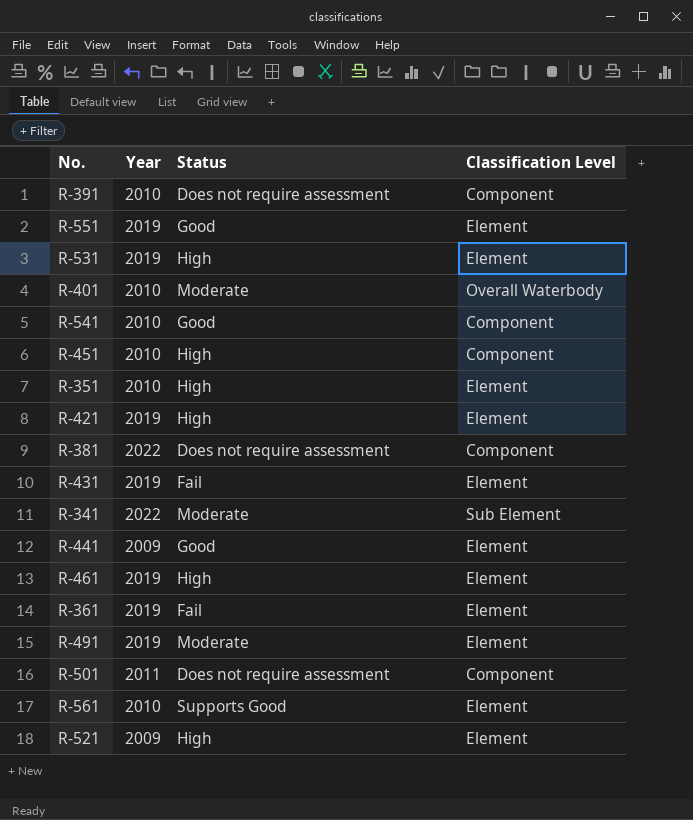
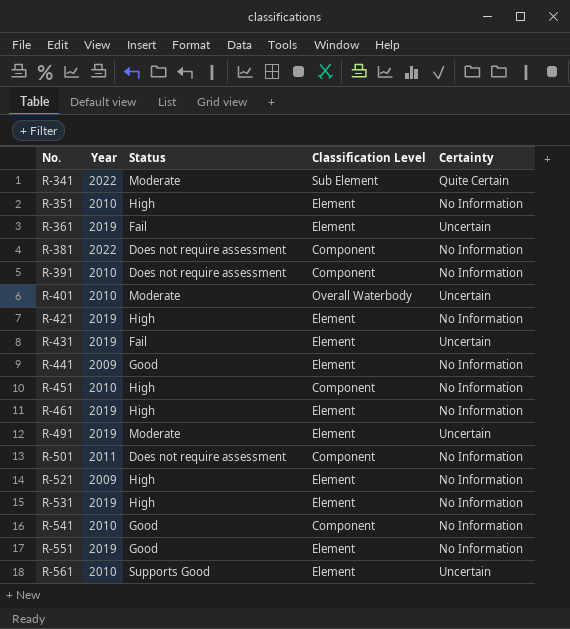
row order: none -> No. ascending
column Certainty | position: none -> 5

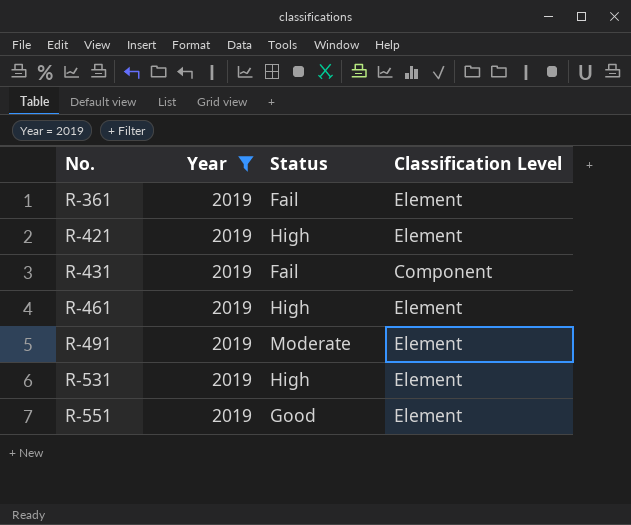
filter: none -> Year = 2019
column Certainty | position: 5 -> none
R-431 | Classification Level: Element -> Component

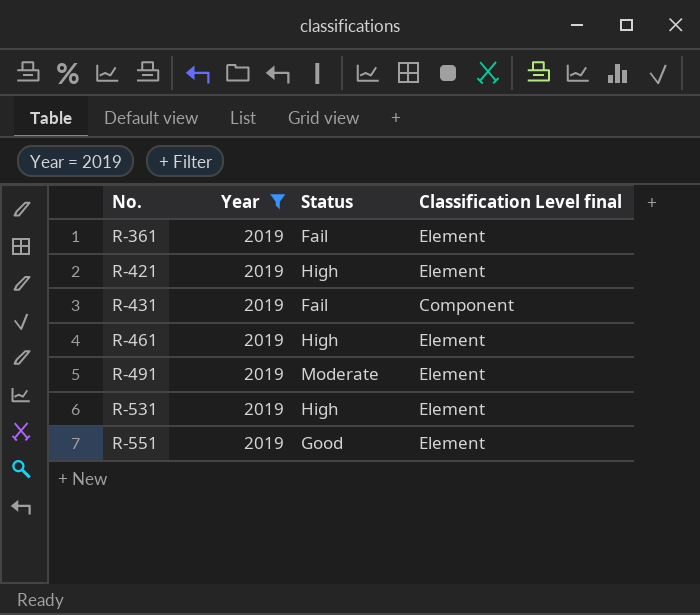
column name: Classification Level -> Classification Level final

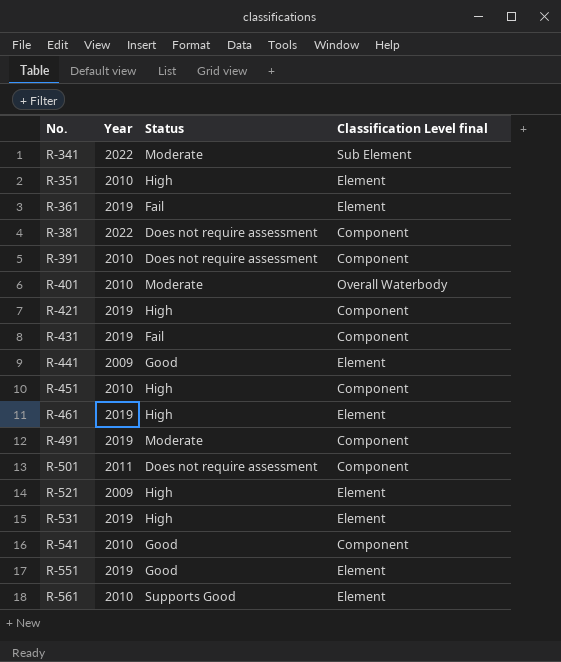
filter: Year = 2019 -> none
R-421 | Classification Level final: Element -> Component
R-491 | Classification Level final: Element -> Component

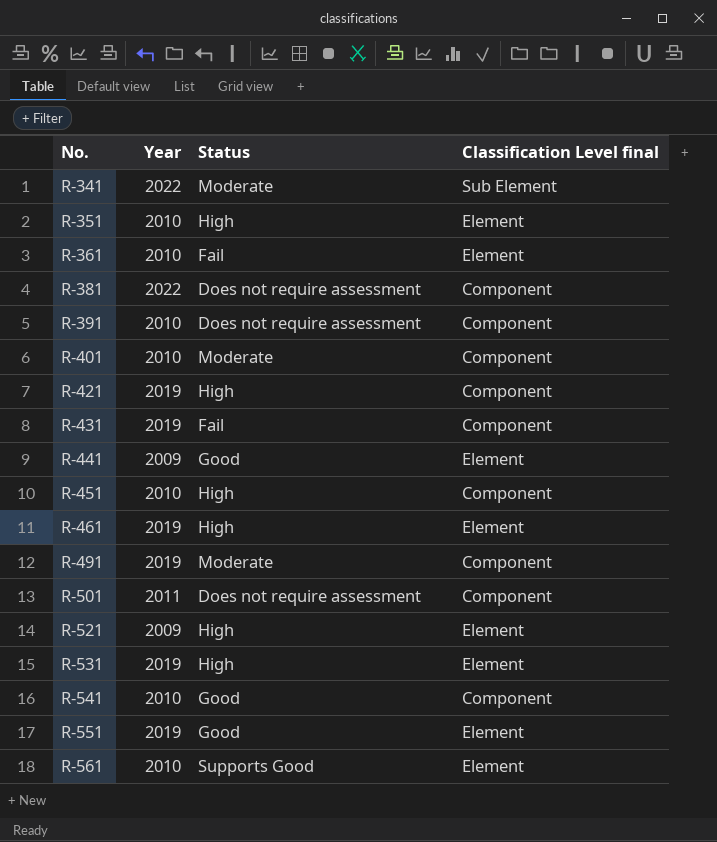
R-361 | Year: 2019 -> 2010
R-401 | Classification Level final: Overall Waterbody -> Component

